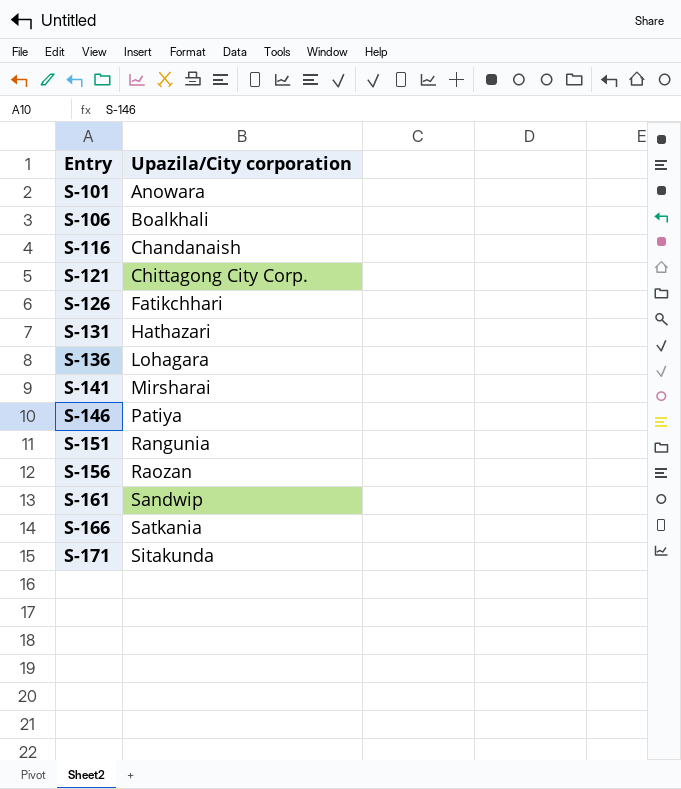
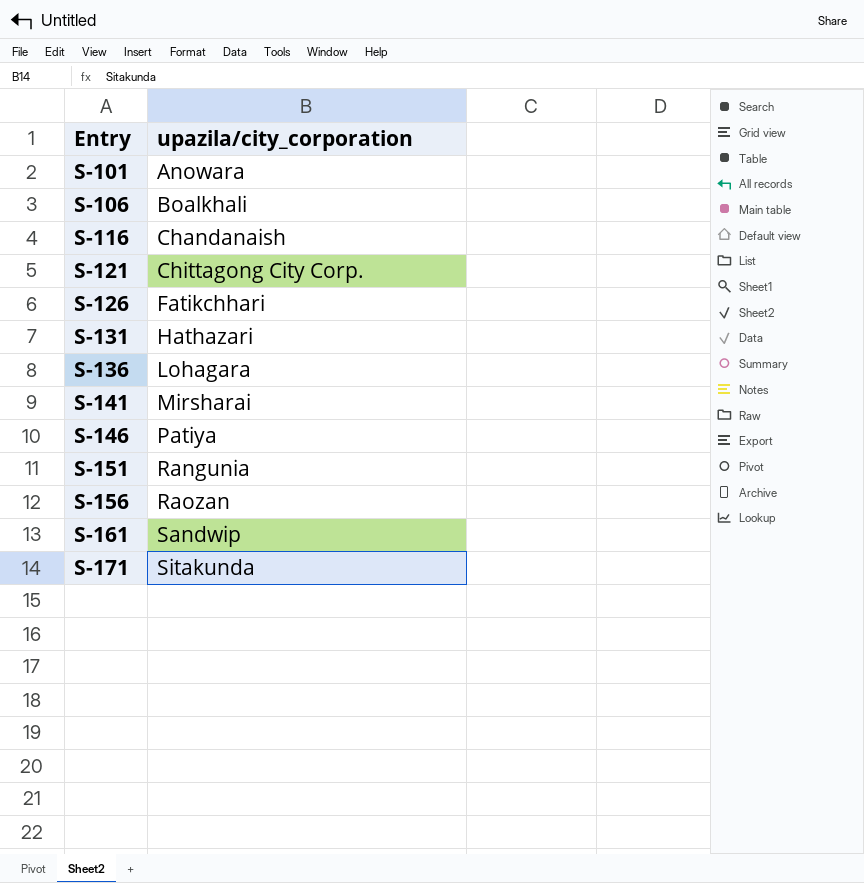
column name: Upazila/City corporation -> upazila/city_corporation
row S-166: Satkania -> none

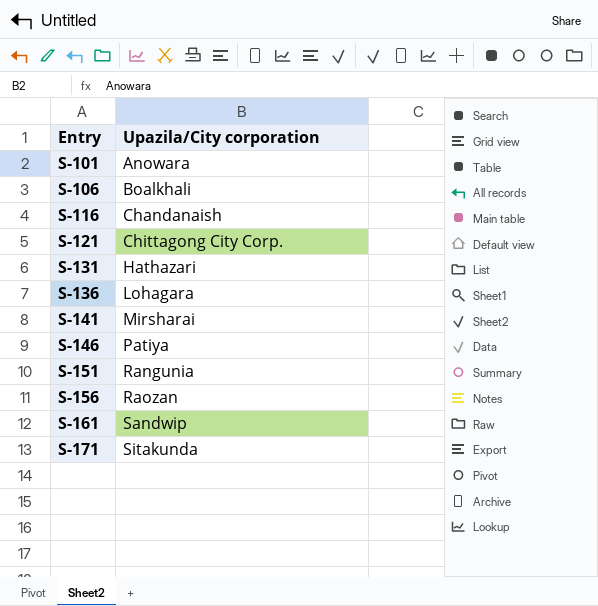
column name: upazila/city_corporation -> Upazila/City corporation
row S-126: Fatikchhari -> none

